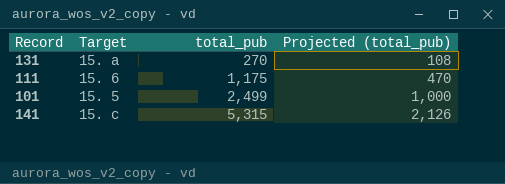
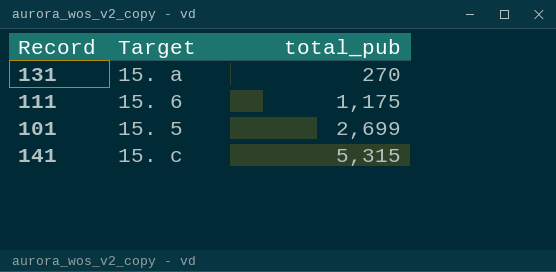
column Projected (total_pub) | formula: [total_pub] * 0.4 -> none
101 | total_pub: 2,499 -> 2,699

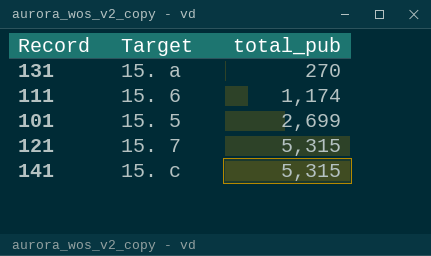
111 | total_pub: 1,175 -> 1,174
row 121: none -> 15. 7 | 5,315

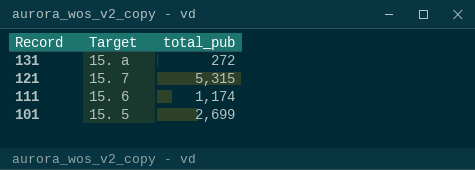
row order: total_pub ascending -> Record descending
row 141: 15. c | 5,315 -> none
131 | total_pub: 270 -> 272

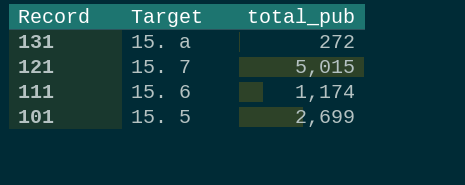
121 | total_pub: 5,315 -> 5,015

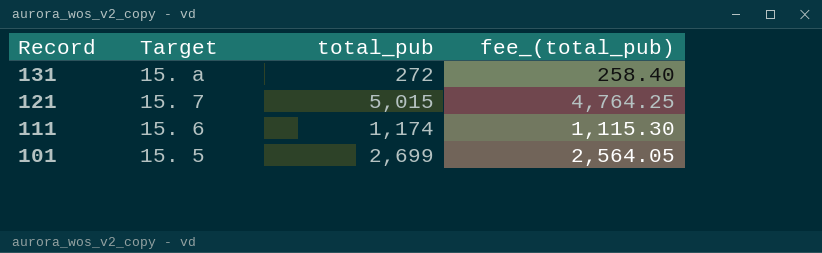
column fee_(total_pub) | formula: none -> [total_pub] * 0.95

